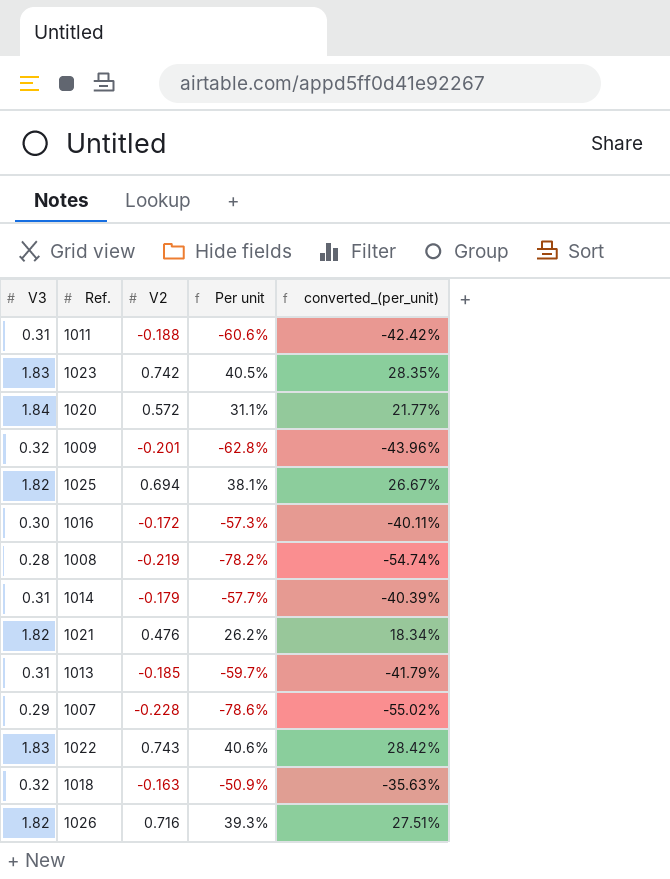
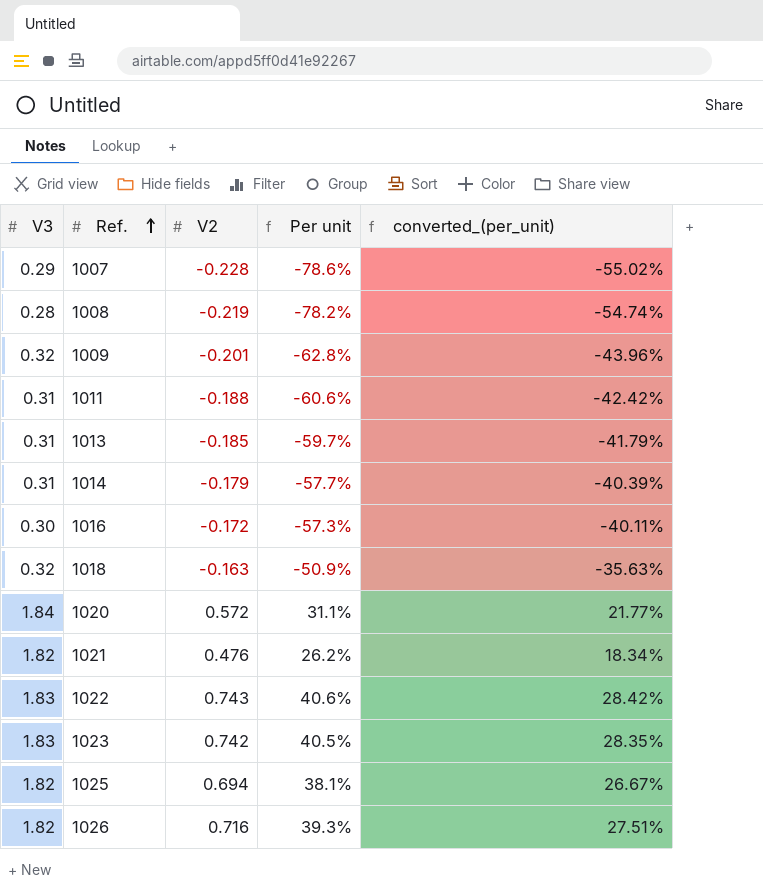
row order: none -> Ref. ascending

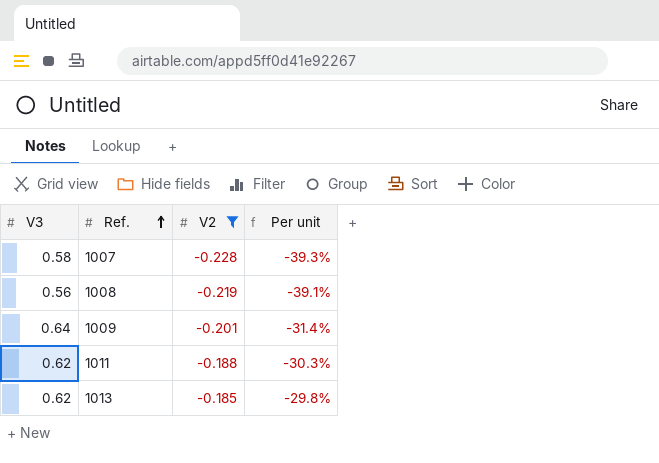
filter: none -> V2 <= -0.185
column converted_(per_unit) | formula: [Per unit] * 0.7 -> none
1007 | V3: 0.29 -> 0.58
1007 | Per unit: -78.6% -> -39.3%
1008 | V3: 0.28 -> 0.56
1008 | Per unit: -78.2% -> -39.1%
1009 | V3: 0.32 -> 0.64
1009 | Per unit: -62.8% -> -31.4%
1011 | V3: 0.31 -> 0.62
1011 | Per unit: -60.6% -> -30.3%
1013 | V3: 0.31 -> 0.62
1013 | Per unit: -59.7% -> -29.8%

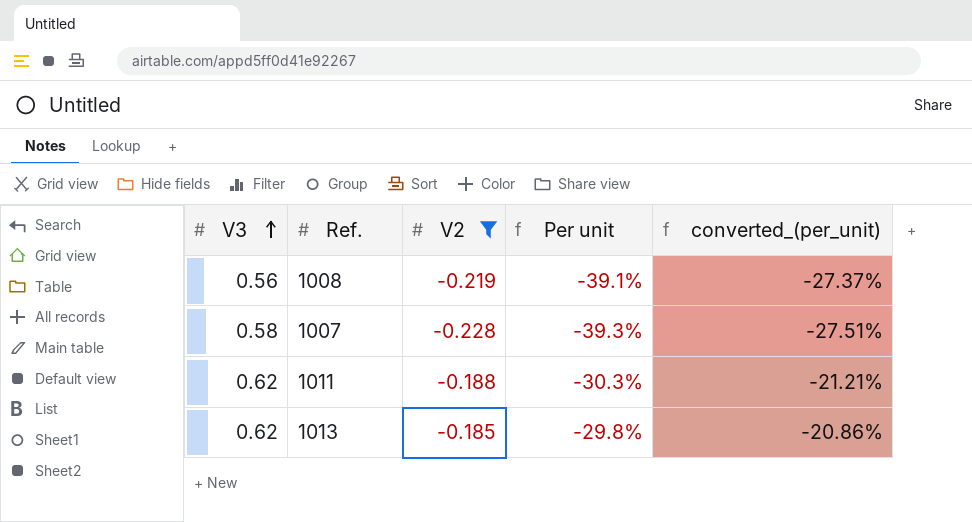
row order: Ref. ascending -> V3 ascending
column converted_(per_unit) | formula: none -> [Per unit] * 0.7
row 1009: 0.64 | -0.201 | -31.4% -> none

